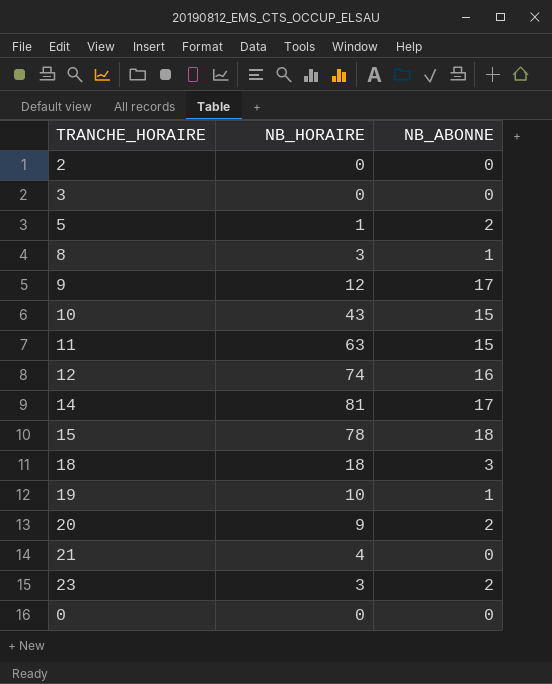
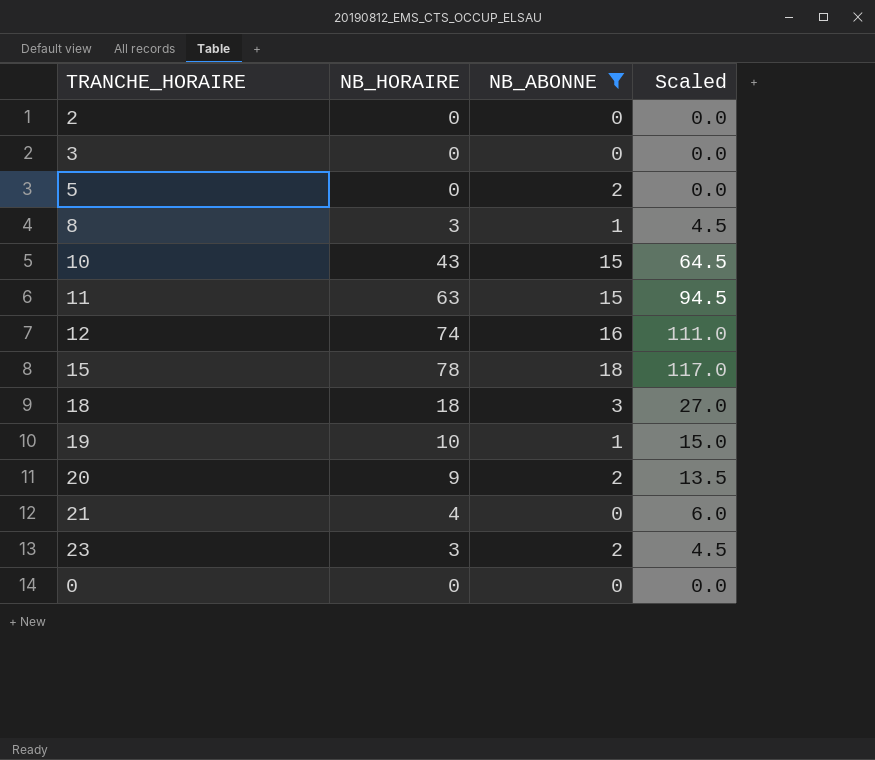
filter: none -> NB_ABONNE != 17
column Scaled | formula: none -> [NB_HORAIRE] * 1.5
5 | NB_HORAIRE: 1 -> 0

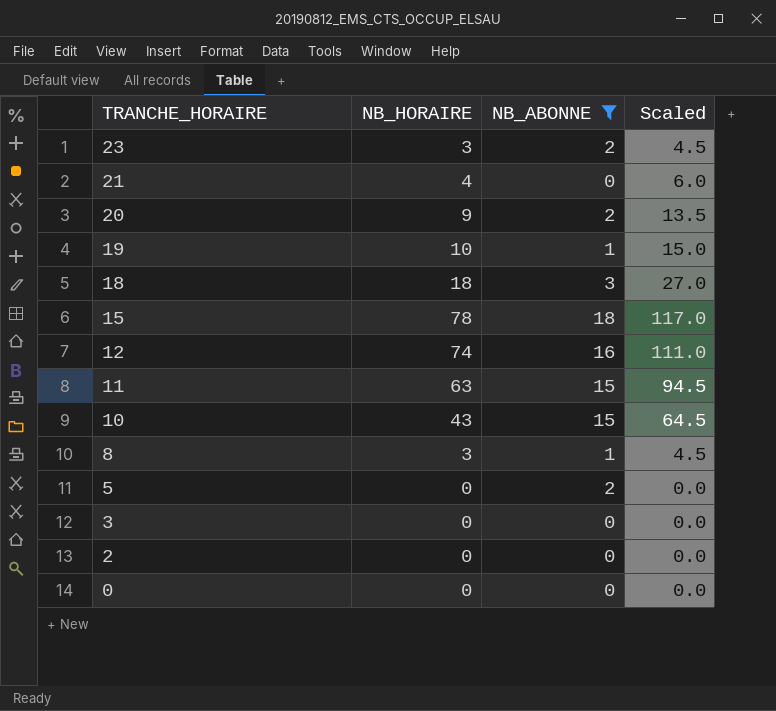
row order: none -> TRANCHE_HORAIRE descending

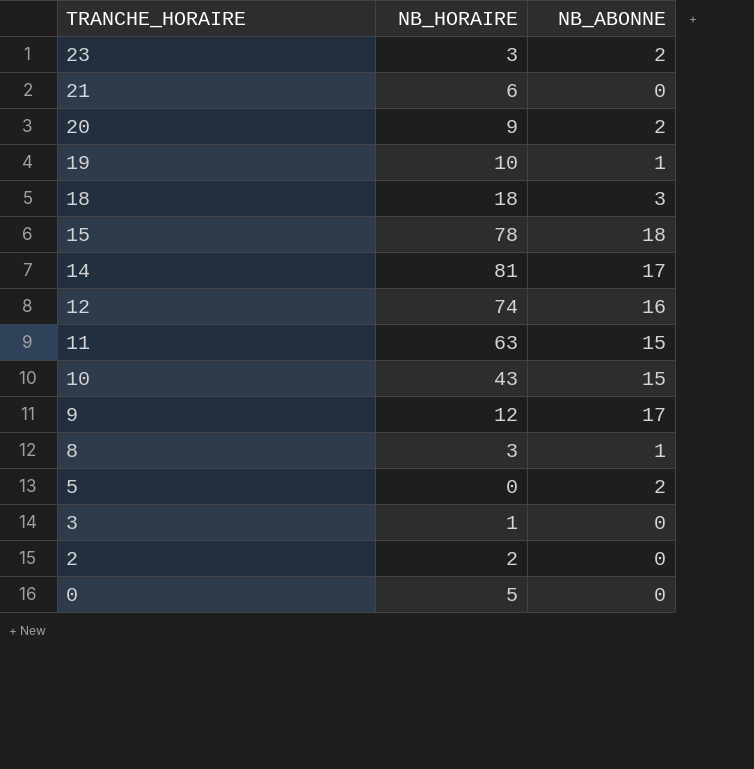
filter: NB_ABONNE != 17 -> none
column Scaled | formula: [NB_HORAIRE] * 1.5 -> none
21 | NB_HORAIRE: 4 -> 6
3 | NB_HORAIRE: 0 -> 1
2 | NB_HORAIRE: 0 -> 2
0 | NB_HORAIRE: 0 -> 5

